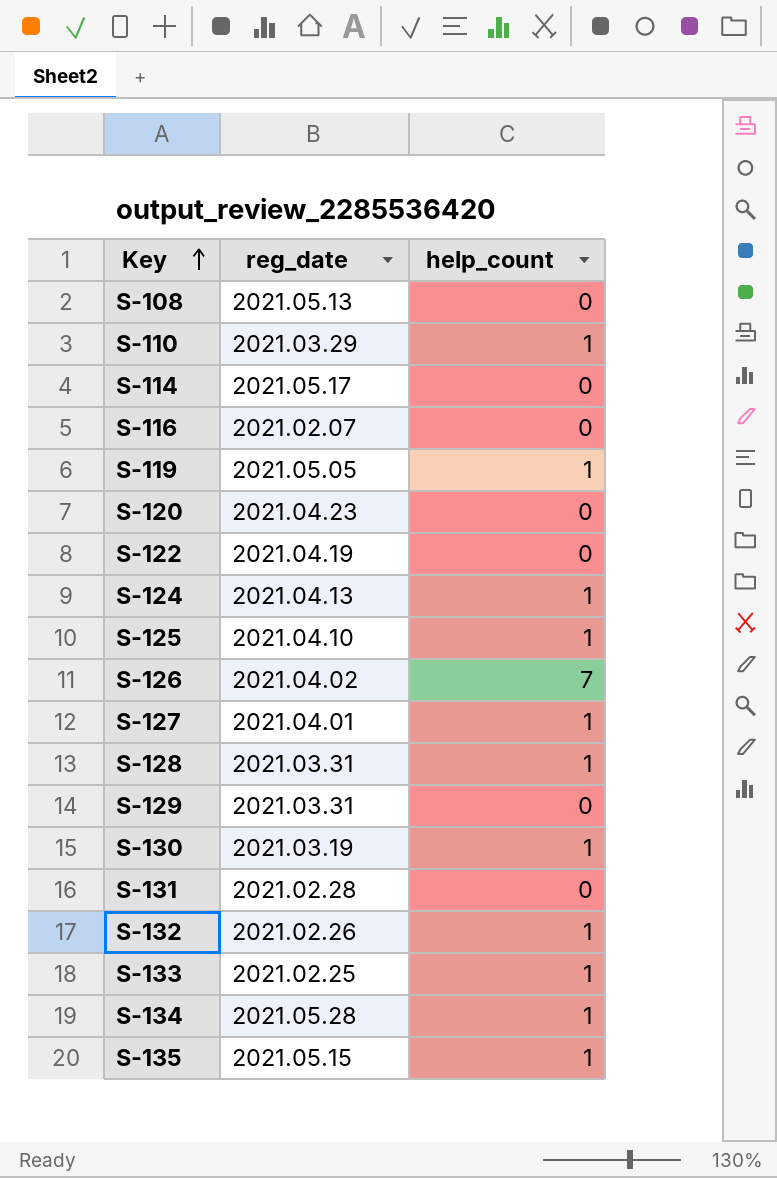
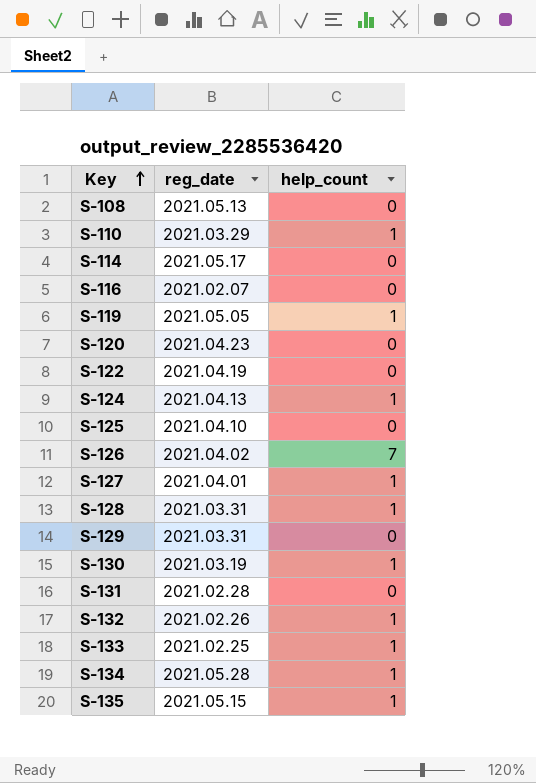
S-125 | help_count: 1 -> 0

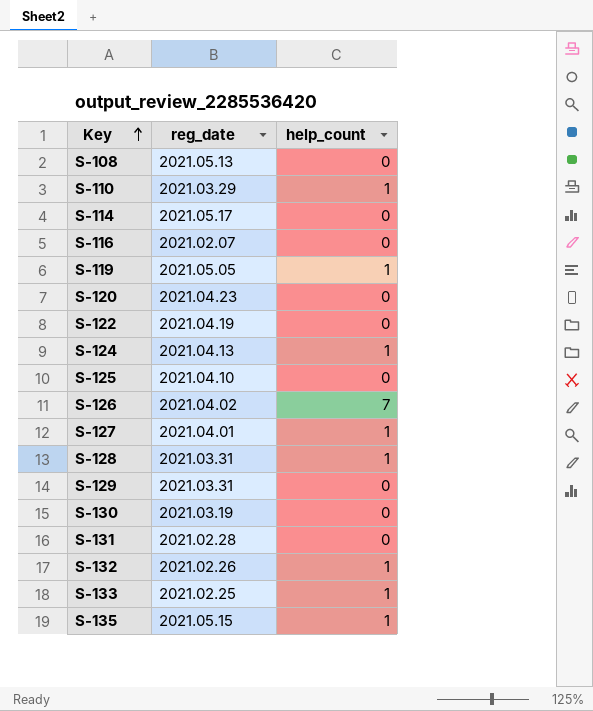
row S-134: 2021.05.28 | 1 -> none
S-130 | help_count: 1 -> 0

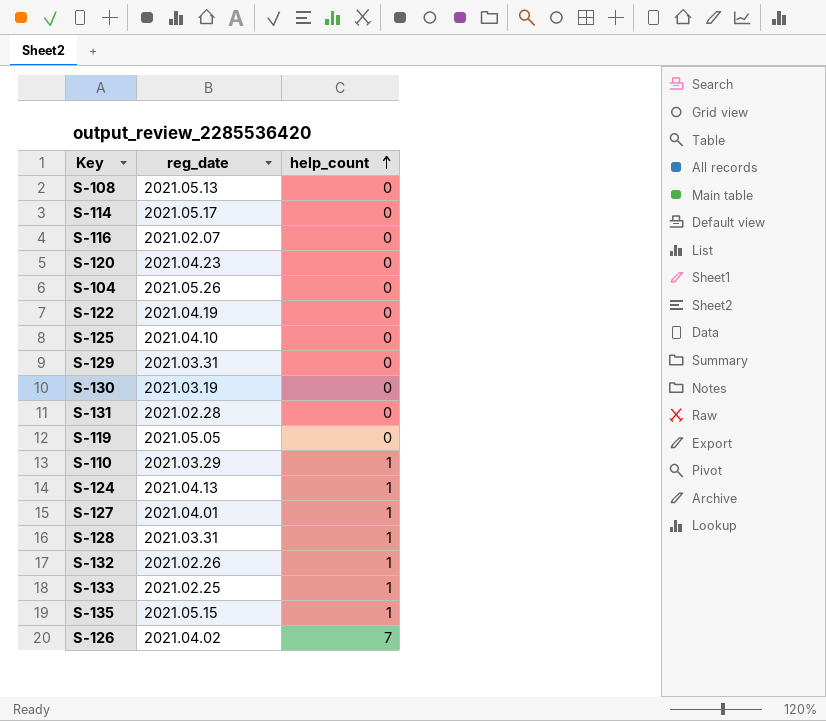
row order: Key ascending -> help_count ascending
row S-104: none -> 2021.05.26 | 0
S-119 | help_count: 1 -> 0

